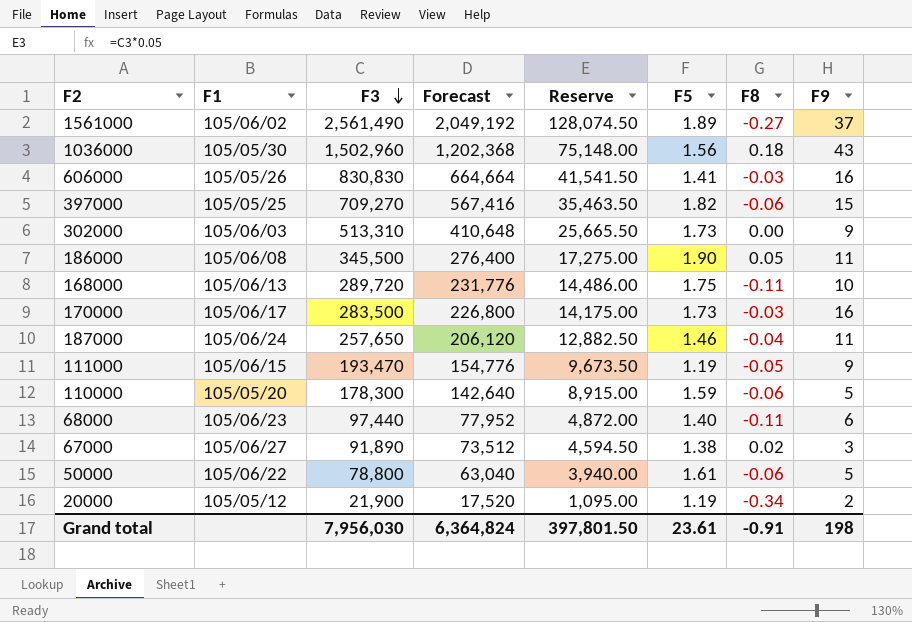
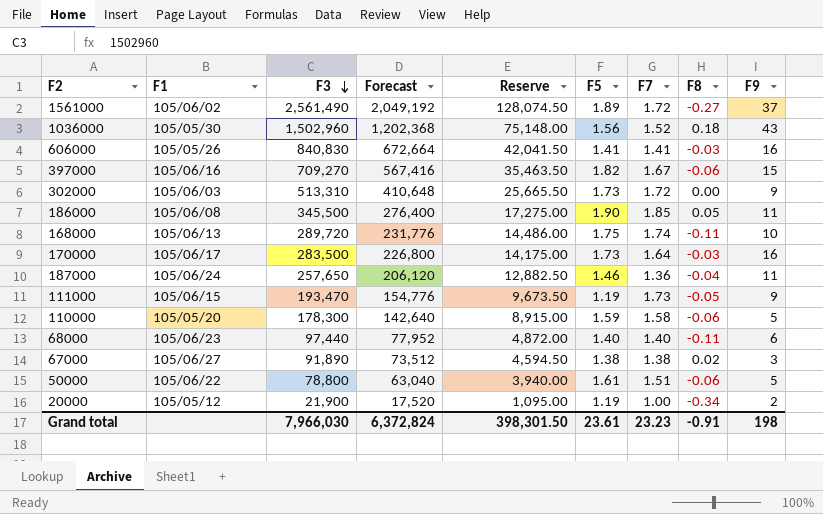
column F7 | position: none -> 7
606000 | F3: 830,830 -> 840,830
606000 | Forecast: 664,664 -> 672,664
606000 | Reserve: 41,541.50 -> 42,041.50
397000 | F1: 105/05/25 -> 105/06/16
Grand total | F3: 7,956,030 -> 7,966,030
Grand total | Forecast: 6,364,824 -> 6,372,824
Grand total | Reserve: 397,801.50 -> 398,301.50

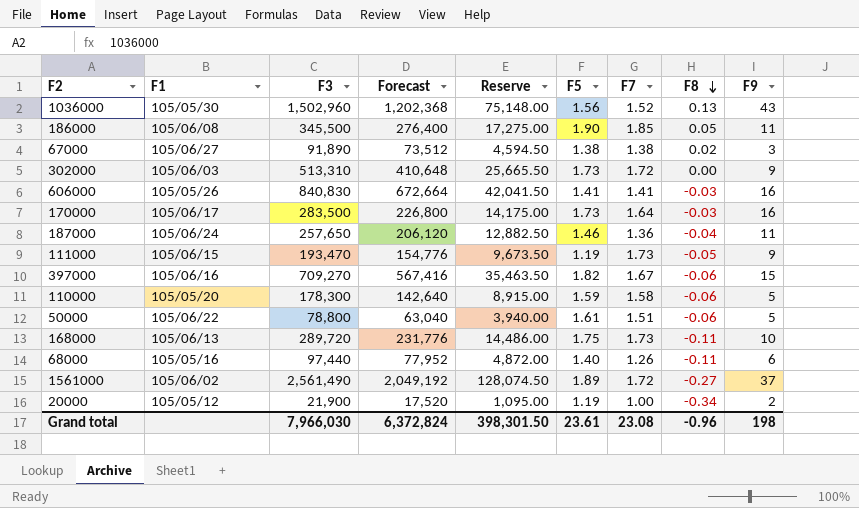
row order: F3 descending -> F8 descending
1036000 | F8: 0.18 -> 0.13
168000 | F7: 1.74 -> 1.73
68000 | F1: 105/06/23 -> 105/05/16
68000 | F7: 1.40 -> 1.26
Grand total | F7: 23.23 -> 23.08
Grand total | F8: -0.91 -> -0.96

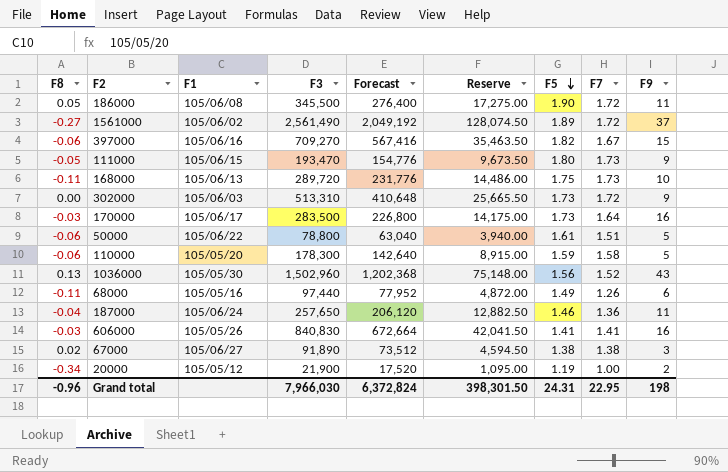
row order: F8 descending -> F5 descending
column F8 | position: 8 -> 1
186000 | F7: 1.85 -> 1.72
111000 | F5: 1.19 -> 1.80
68000 | F5: 1.40 -> 1.49
Grand total | F5: 23.61 -> 24.31
Grand total | F7: 23.08 -> 22.95

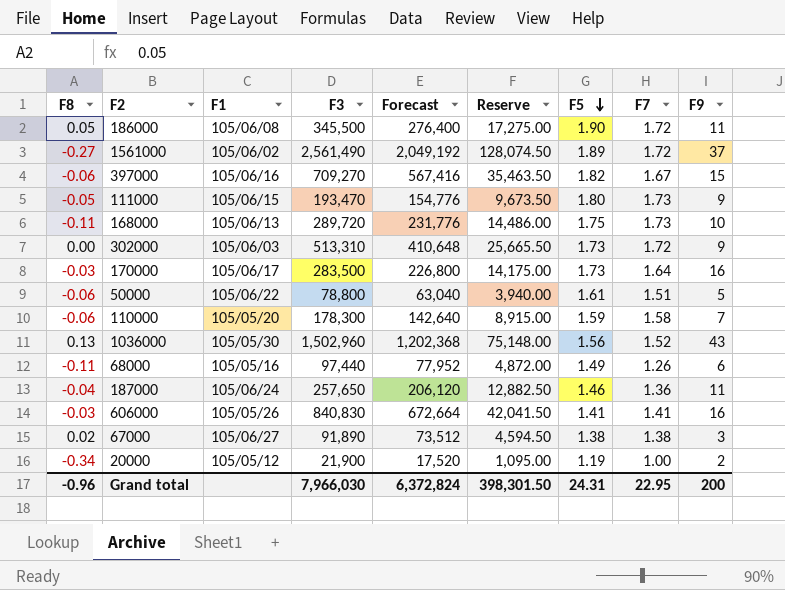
110000 | F9: 5 -> 7
Grand total | F9: 198 -> 200

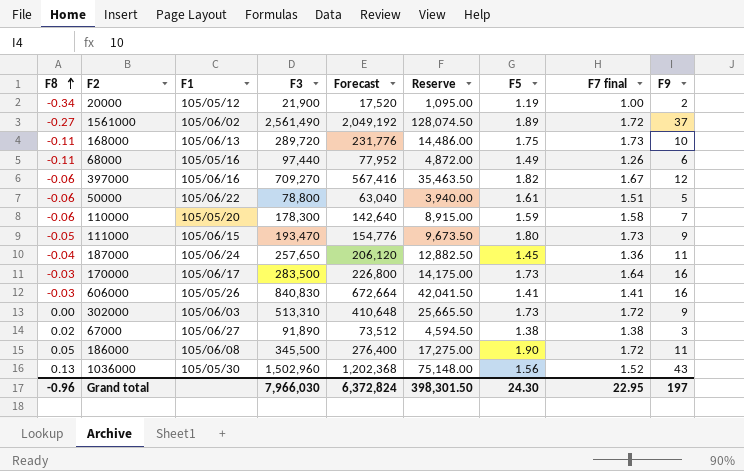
row order: F5 descending -> F8 ascending
column name: F7 -> F7 final
397000 | F9: 15 -> 12
187000 | F5: 1.46 -> 1.45
Grand total | F5: 24.31 -> 24.30
Grand total | F9: 200 -> 197

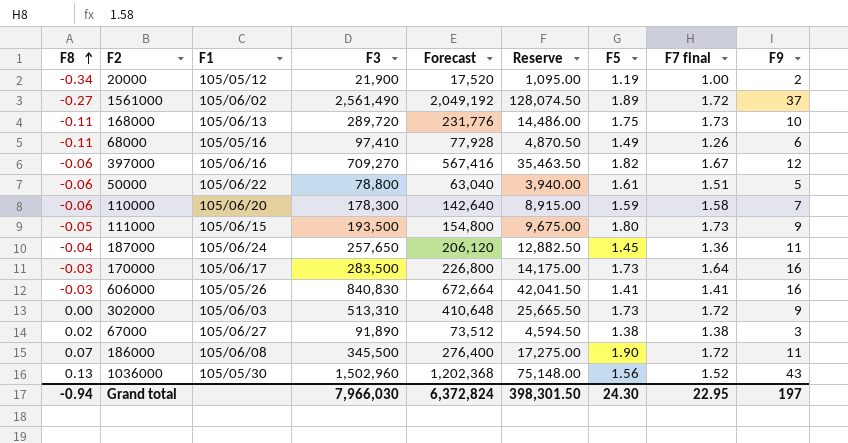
68000 | F3: 97,440 -> 97,410
68000 | Forecast: 77,952 -> 77,928
68000 | Reserve: 4,872.00 -> 4,870.50
110000 | F1: 105/05/20 -> 105/06/20
111000 | F3: 193,470 -> 193,500
111000 | Forecast: 154,776 -> 154,800
111000 | Reserve: 9,673.50 -> 9,675.00
186000 | F8: 0.05 -> 0.07
Grand total | F8: -0.96 -> -0.94

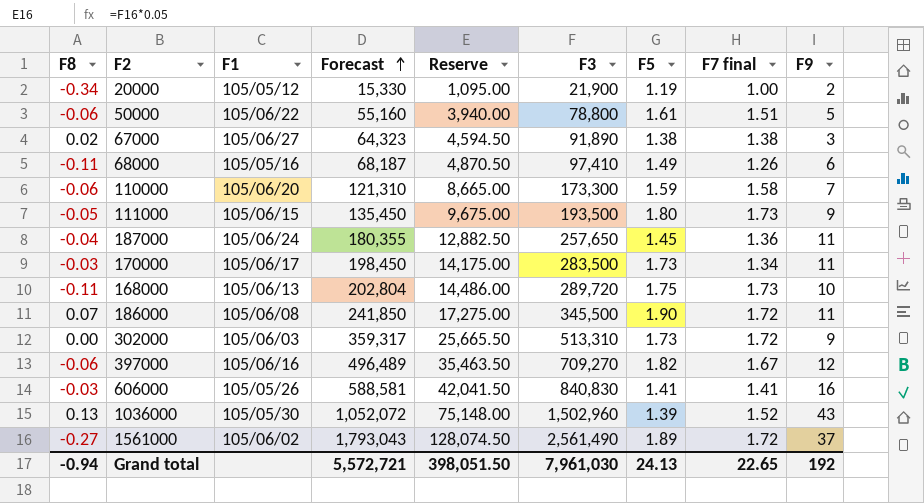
row order: F8 ascending -> Forecast ascending
column Forecast | formula: [F3] * 0.8 -> [F3] * 0.7
column F3 | position: 4 -> 6
110000 | Reserve: 8,915.00 -> 8,665.00
110000 | F3: 178,300 -> 173,300
170000 | F7 final: 1.64 -> 1.34
170000 | F9: 16 -> 11
1036000 | F5: 1.56 -> 1.39
Grand total | Forecast: 6,372,824 -> 5,572,721
Grand total | Reserve: 398,301.50 -> 398,051.50
Grand total | F3: 7,966,030 -> 7,961,030
Grand total | F5: 24.30 -> 24.13
Grand total | F7 final: 22.95 -> 22.65
Grand total | F9: 197 -> 192

